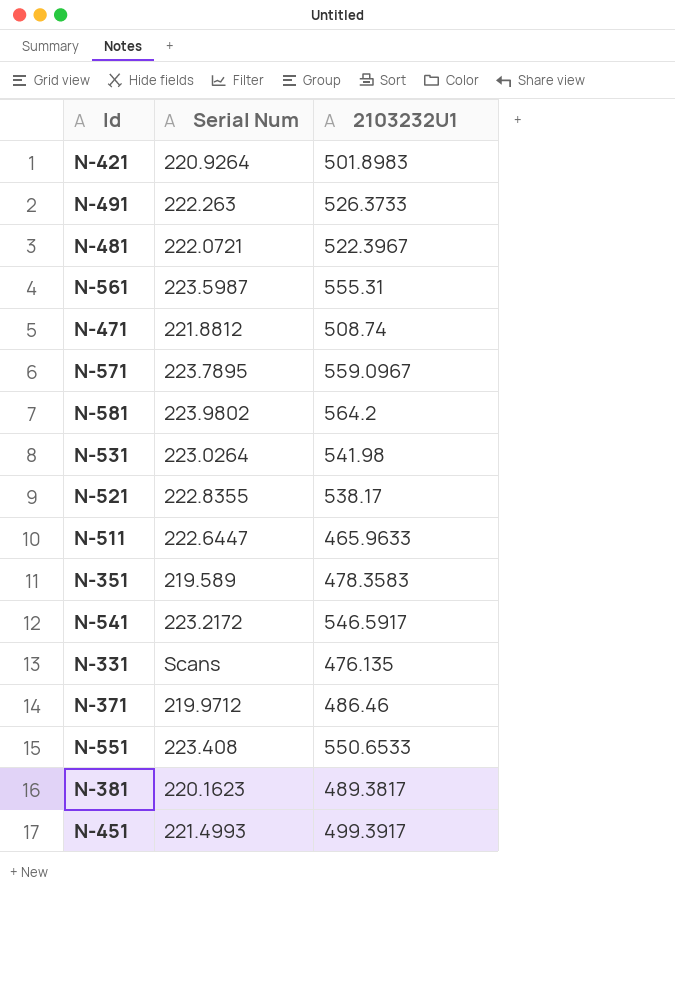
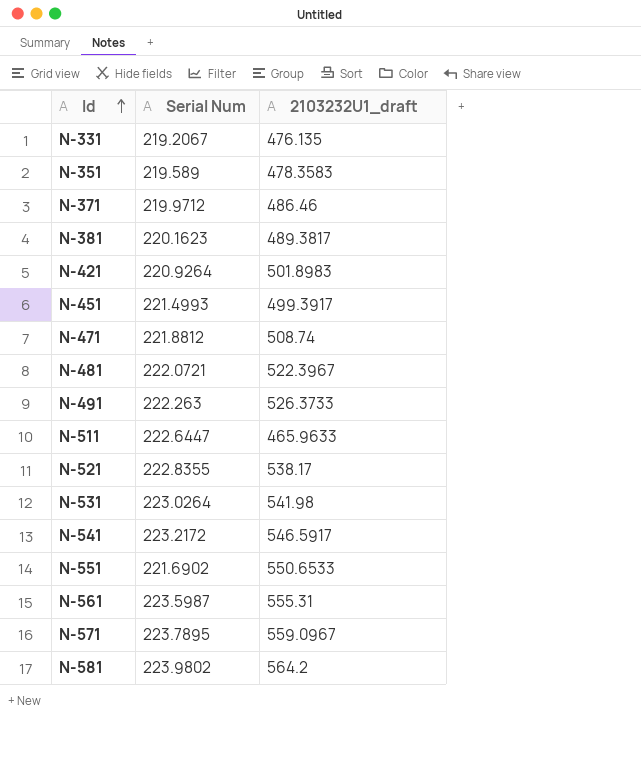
row order: none -> Id ascending
column name: 2103232U1 -> 2103232U1_draft
N-331 | Serial Num: Scans -> 219.2067
N-551 | Serial Num: 223.408 -> 221.6902

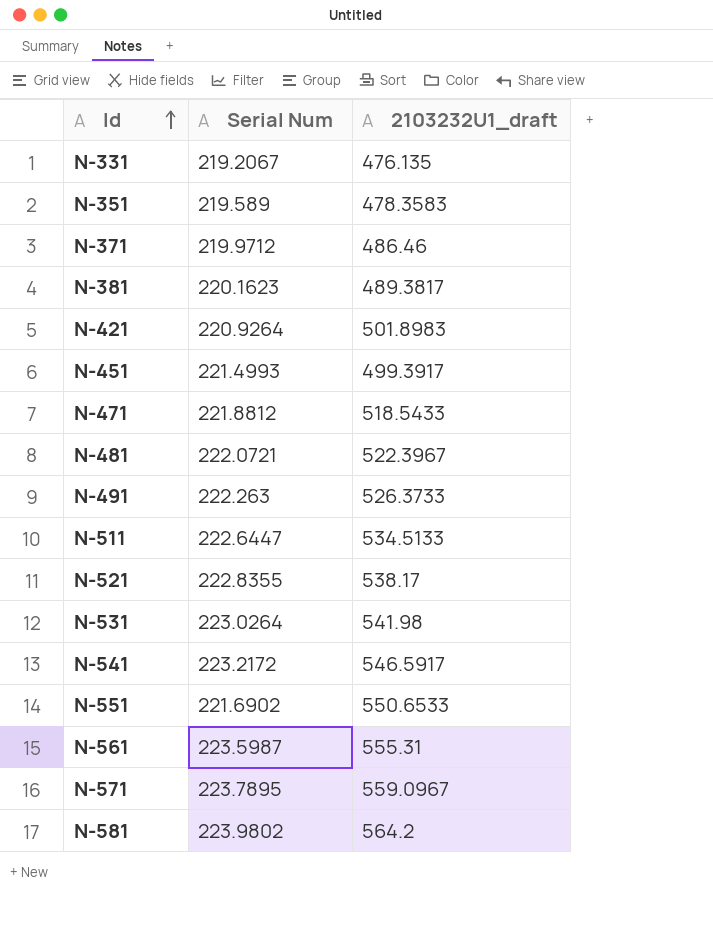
N-471 | 2103232U1_draft: 508.74 -> 518.5433
N-511 | 2103232U1_draft: 465.9633 -> 534.5133

